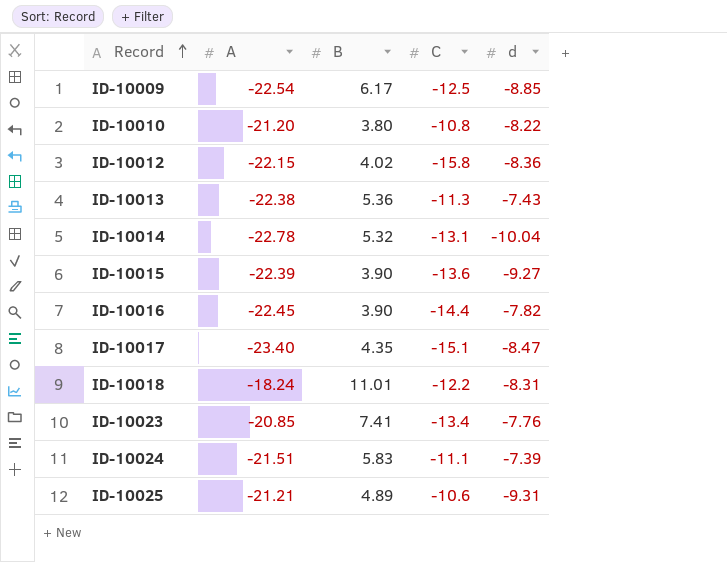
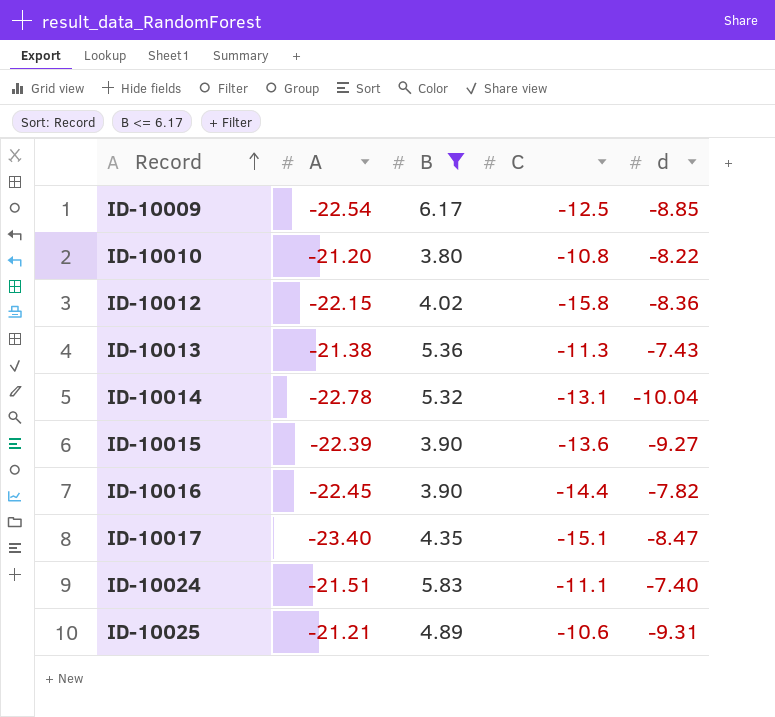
filter: none -> B <= 6.17
ID-10013 | A: -22.38 -> -21.38
ID-10024 | d: -7.39 -> -7.40

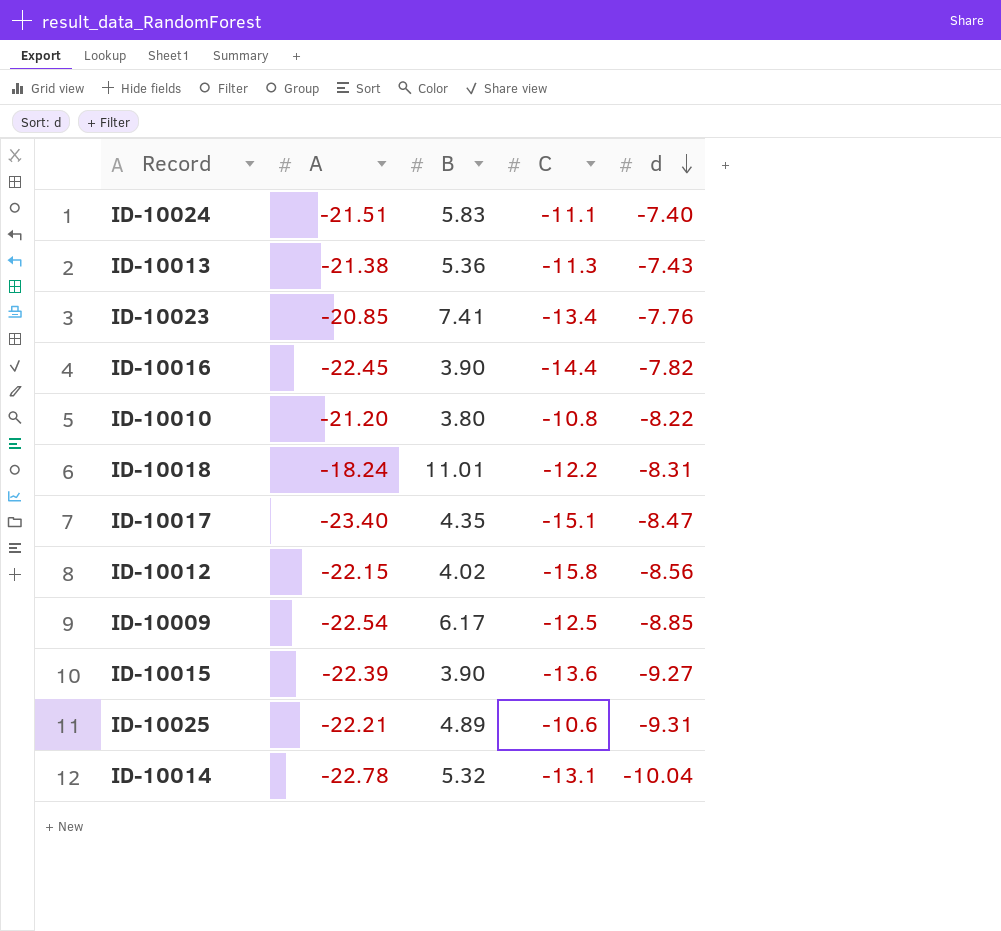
filter: B <= 6.17 -> none
row order: Record ascending -> d descending
ID-10012 | d: -8.36 -> -8.56
ID-10025 | A: -21.21 -> -22.21

